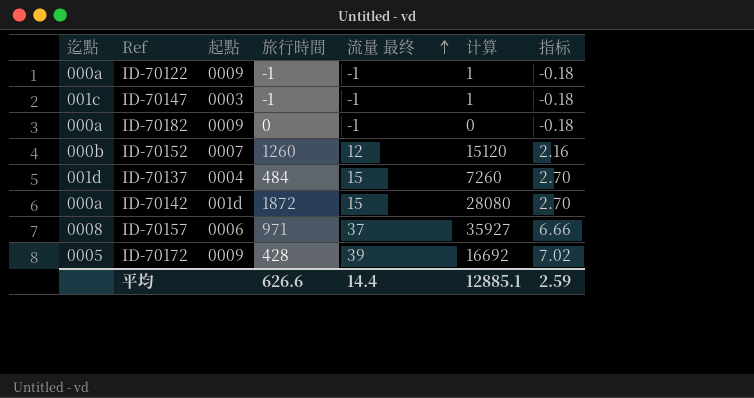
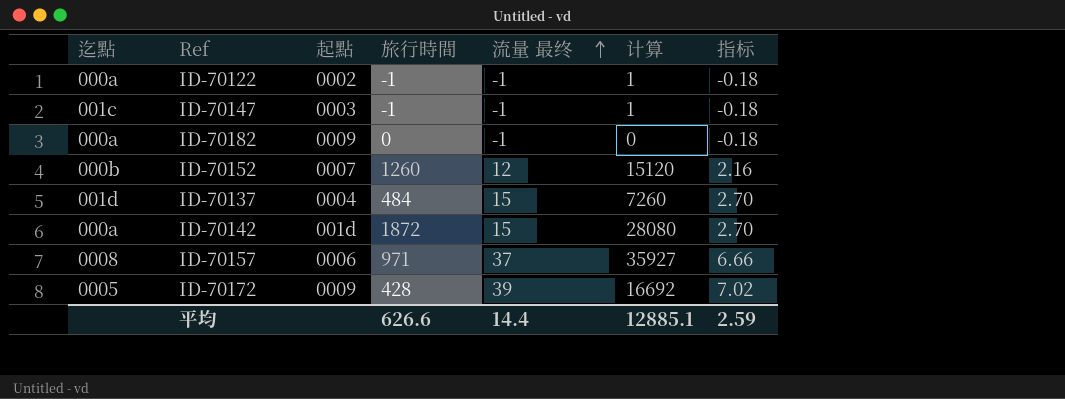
ID-70122 | 起點: 0009 -> 0002

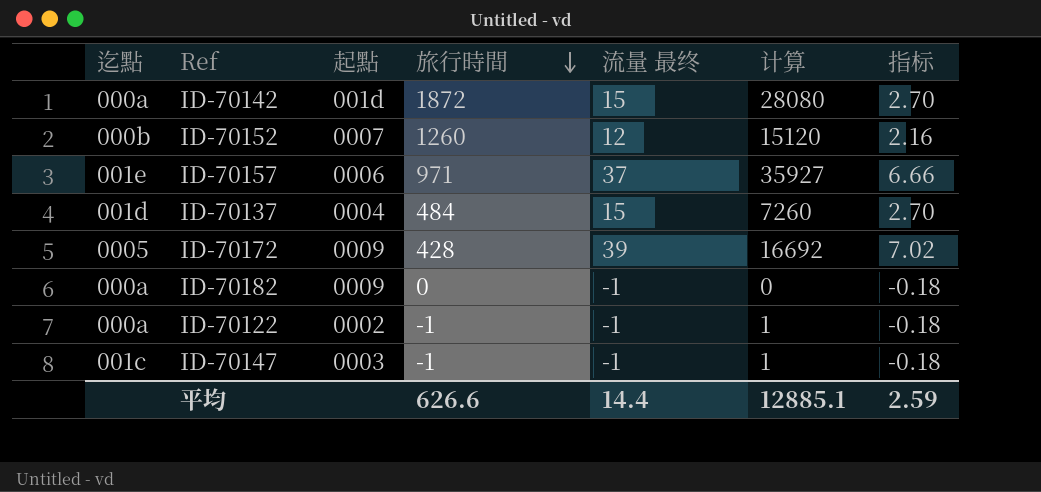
row order: 流量 最终 ascending -> 旅行時間 descending
ID-70157 | 迄點: 0008 -> 001e

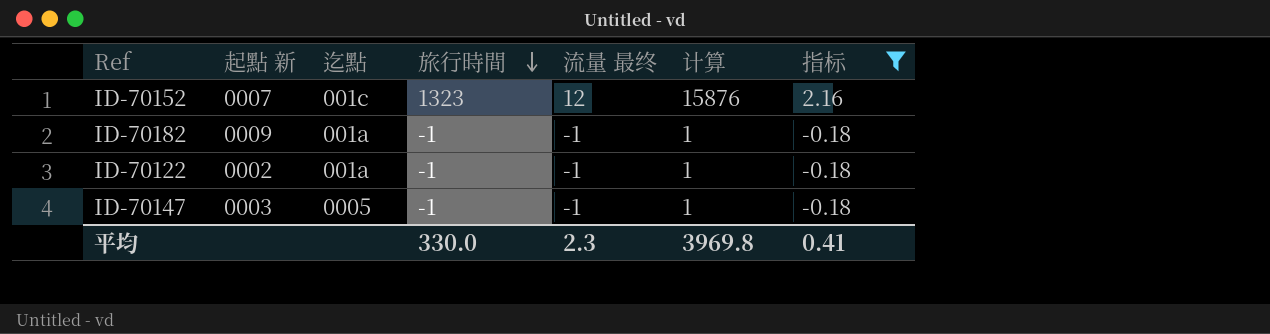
filter: none -> 指标 <= 2.16
column name: 起點 -> 起點 新
column 迄點 | position: 1 -> 3
ID-70152 | 迄點: 000b -> 001c
ID-70152 | 旅行時間: 1260 -> 1323
ID-70152 | 计算: 15120 -> 15876
ID-70182 | 迄點: 000a -> 001a
ID-70182 | 旅行時間: 0 -> -1
ID-70182 | 计算: 0 -> 1
ID-70122 | 迄點: 000a -> 001a
ID-70147 | 迄點: 001c -> 0005
平均 | 旅行時間: 626.6 -> 330.0
平均 | 流量 最终: 14.4 -> 2.3
平均 | 计算: 12885.1 -> 3969.8
平均 | 指标: 2.59 -> 0.41

